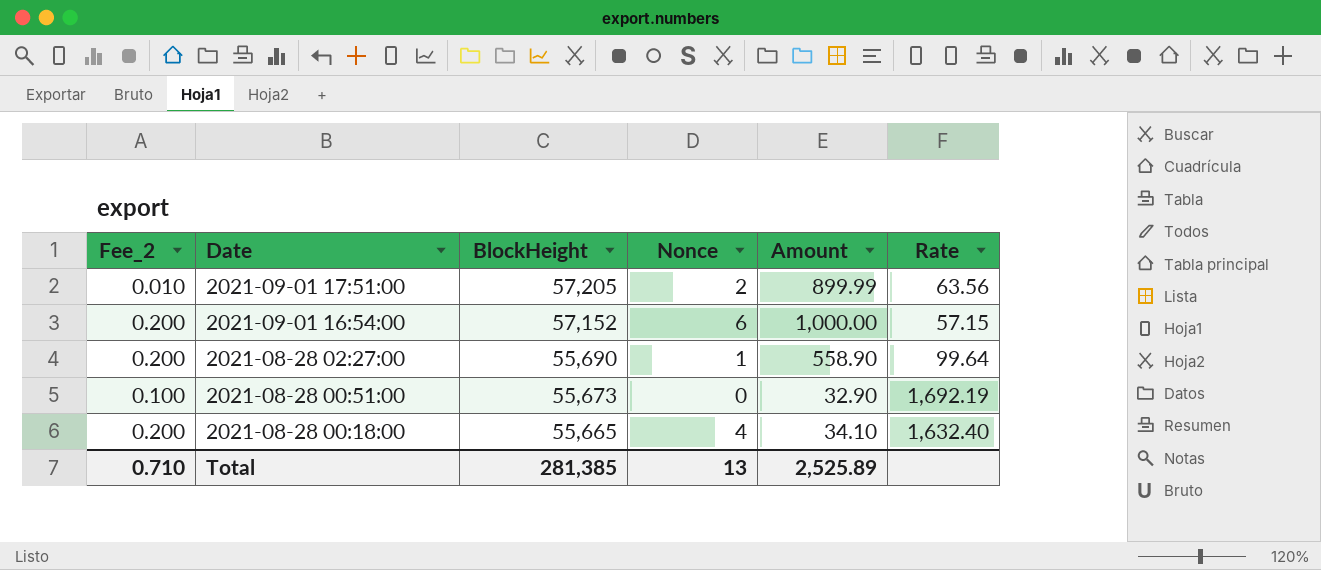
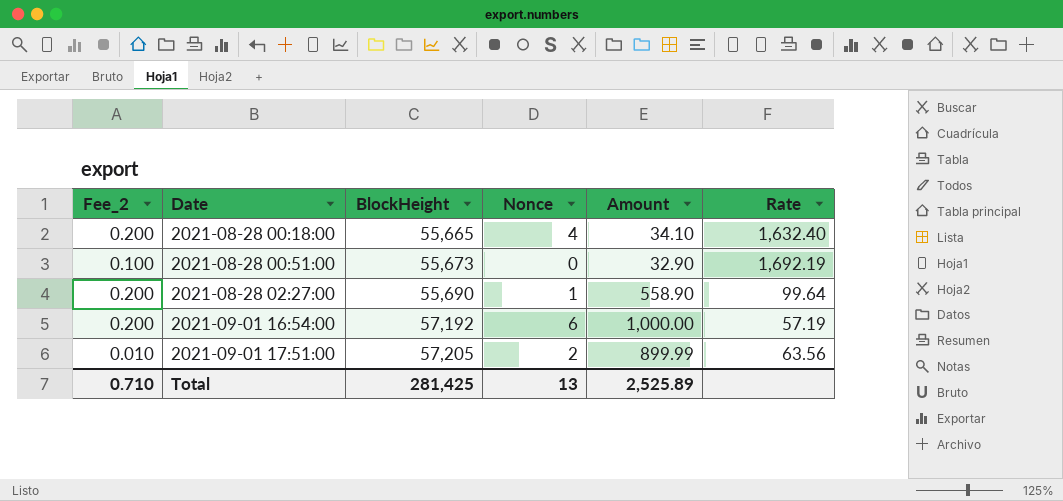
row order: Date descending -> Date ascending
2021-09-01 16:54:00 | BlockHeight: 57,152 -> 57,192
2021-09-01 16:54:00 | Rate: 57.15 -> 57.19
Total | BlockHeight: 281,385 -> 281,425

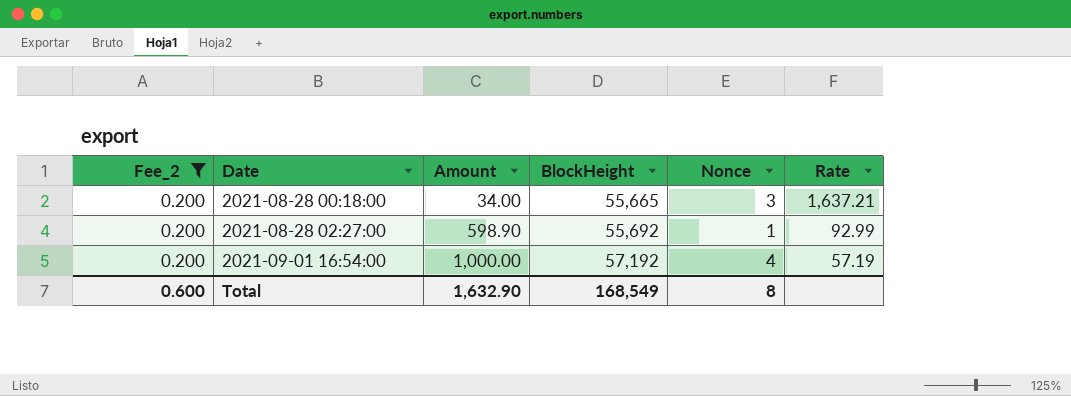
filter: none -> Fee_2 = 0.200
column Amount | position: 5 -> 3
2021-08-28 00:18:00 | Amount: 34.10 -> 34.00
2021-08-28 00:18:00 | Nonce: 4 -> 3
2021-08-28 00:18:00 | Rate: 1,632.40 -> 1,637.21
2021-08-28 02:27:00 | Amount: 558.90 -> 598.90
2021-08-28 02:27:00 | BlockHeight: 55,690 -> 55,692
2021-08-28 02:27:00 | Rate: 99.64 -> 92.99
2021-09-01 16:54:00 | Nonce: 6 -> 4
Total | Fee_2: 0.710 -> 0.600
Total | Amount: 2,525.89 -> 1,632.90
Total | BlockHeight: 281,425 -> 168,549
Total | Nonce: 13 -> 8

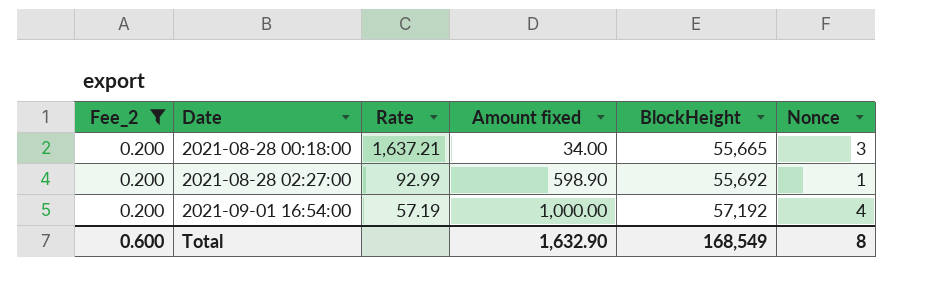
column Rate | position: 6 -> 3
column name: Amount -> Amount fixed

